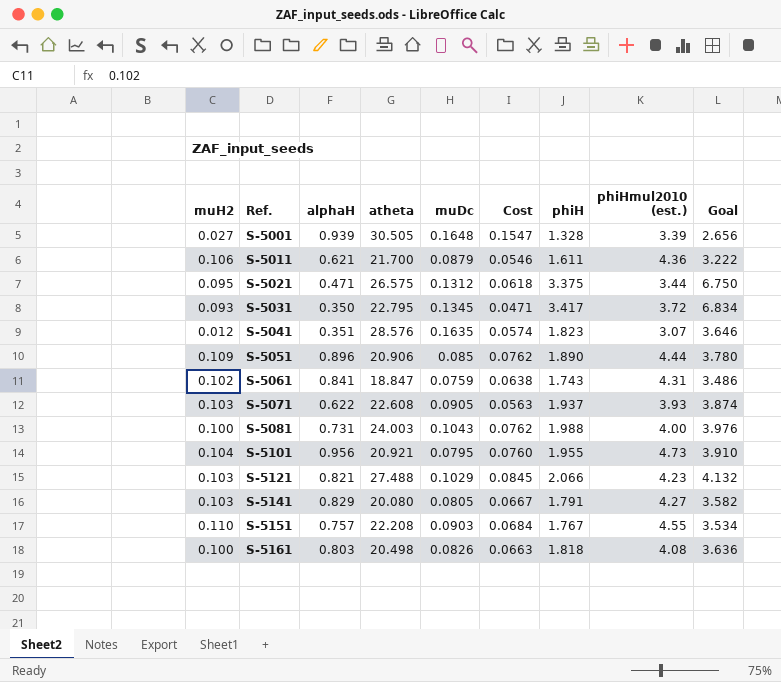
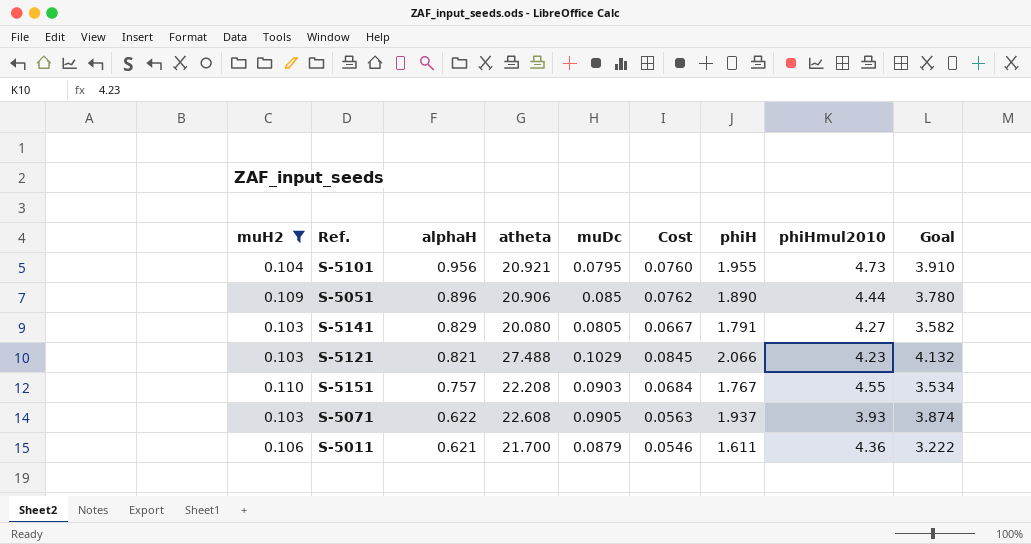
filter: none -> muH2 >= 0.103
row order: Ref. ascending -> alphaH descending
column name: phiHmul2010 (est.) -> phiHmul2010

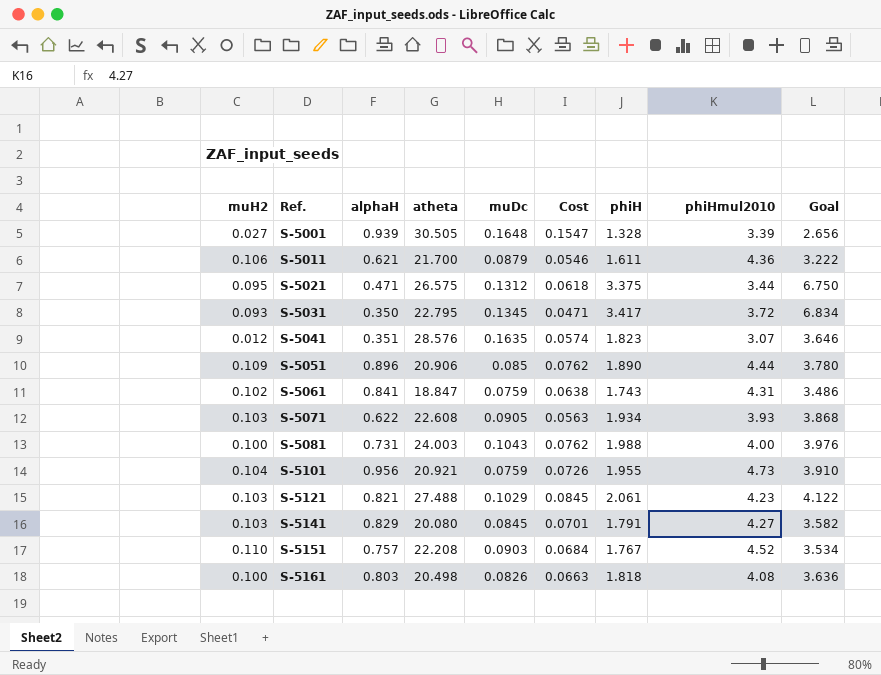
filter: muH2 >= 0.103 -> none
row order: alphaH descending -> Ref. ascending
S-5071 | phiH: 1.937 -> 1.934
S-5071 | Goal: 3.874 -> 3.868
S-5101 | muDc: 0.0795 -> 0.0759
S-5101 | Cost: 0.0760 -> 0.0726
S-5121 | phiH: 2.066 -> 2.061
S-5121 | Goal: 4.132 -> 4.122
S-5141 | muDc: 0.0805 -> 0.0845
S-5141 | Cost: 0.0667 -> 0.0701
S-5151 | phiHmul2010: 4.55 -> 4.52

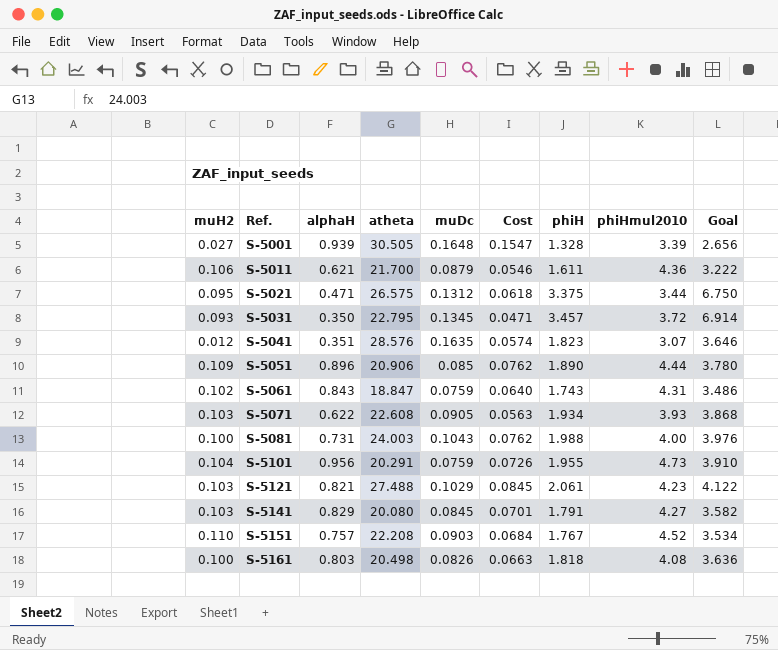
S-5031 | phiH: 3.417 -> 3.457
S-5031 | Goal: 6.834 -> 6.914
S-5061 | alphaH: 0.841 -> 0.843
S-5061 | Cost: 0.0638 -> 0.0640
S-5101 | atheta: 20.921 -> 20.291

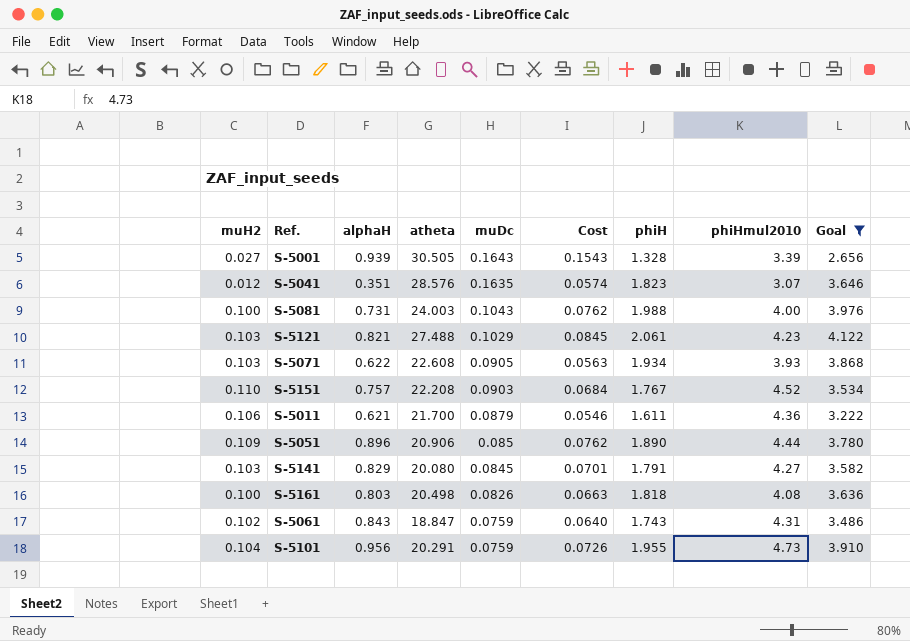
filter: none -> Goal <= 4.122
row order: Ref. ascending -> muDc descending
S-5001 | muDc: 0.1648 -> 0.1643
S-5001 | Cost: 0.1547 -> 0.1543

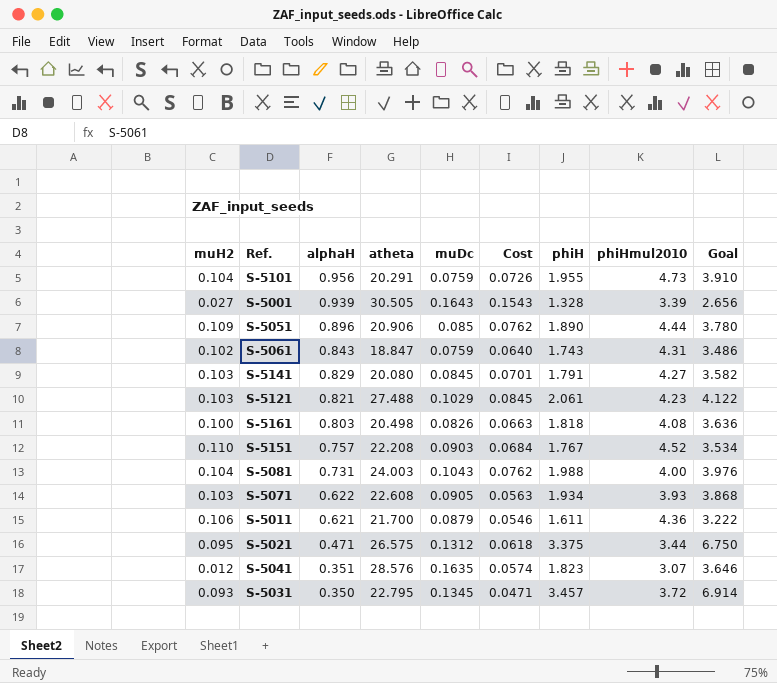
filter: Goal <= 4.122 -> none
row order: muDc descending -> alphaH descending
S-5081 | muH2: 0.100 -> 0.104

